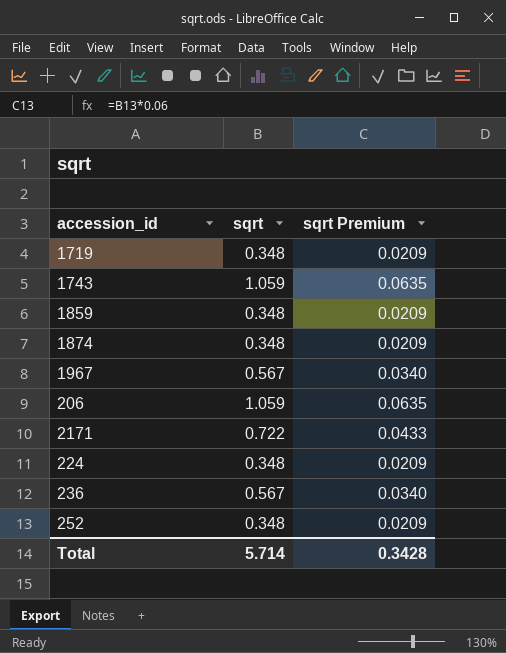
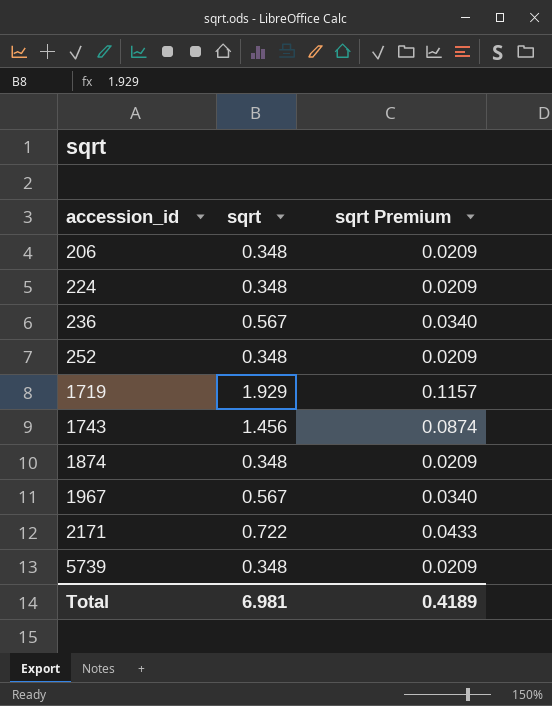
row order: none -> accession_id ascending
row 1859: 0.348 | 0.0209 -> none
206 | sqrt: 1.059 -> 0.348
206 | sqrt Premium: 0.0635 -> 0.0209
1719 | sqrt: 0.348 -> 1.929
1719 | sqrt Premium: 0.0209 -> 0.1157
1743 | sqrt: 1.059 -> 1.456
1743 | sqrt Premium: 0.0635 -> 0.0874
row 5739: none -> 0.348 | 0.0209
Total | sqrt: 5.714 -> 6.981
Total | sqrt Premium: 0.3428 -> 0.4189

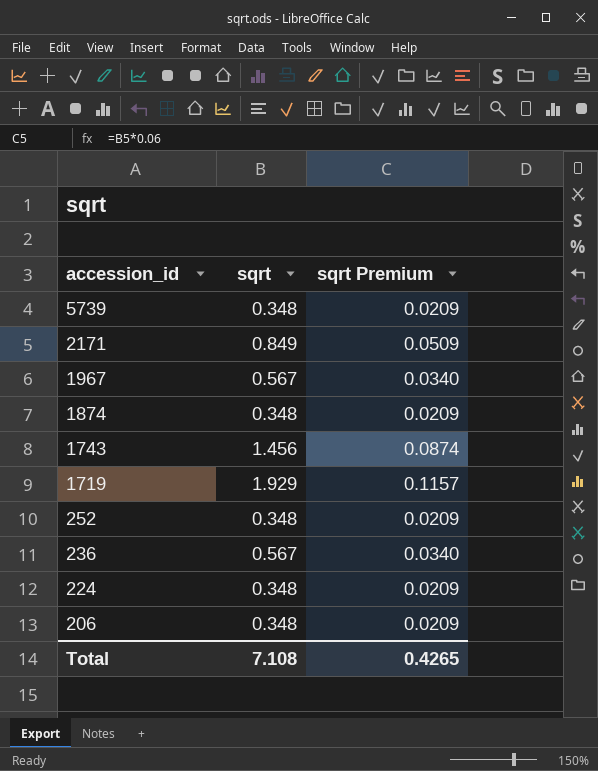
row order: accession_id ascending -> accession_id descending
2171 | sqrt: 0.722 -> 0.849
2171 | sqrt Premium: 0.0433 -> 0.0509
Total | sqrt: 6.981 -> 7.108
Total | sqrt Premium: 0.4189 -> 0.4265

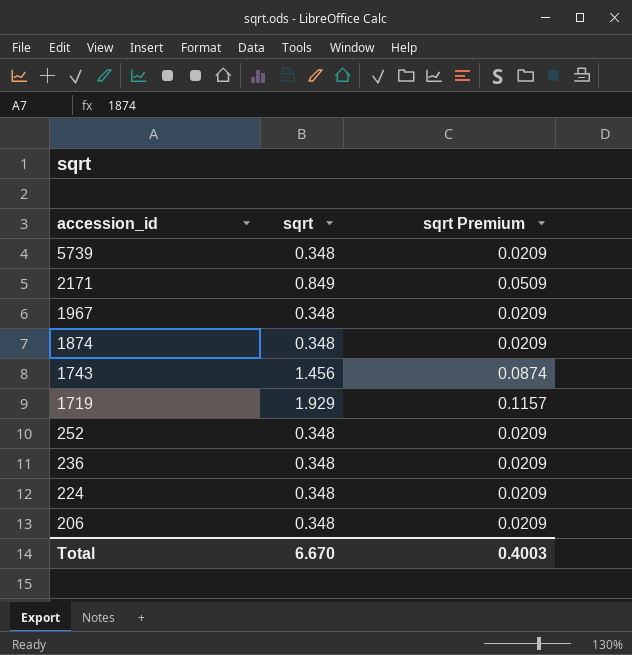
1967 | sqrt: 0.567 -> 0.348
1967 | sqrt Premium: 0.0340 -> 0.0209
236 | sqrt: 0.567 -> 0.348
236 | sqrt Premium: 0.0340 -> 0.0209
Total | sqrt: 7.108 -> 6.670
Total | sqrt Premium: 0.4265 -> 0.4003

